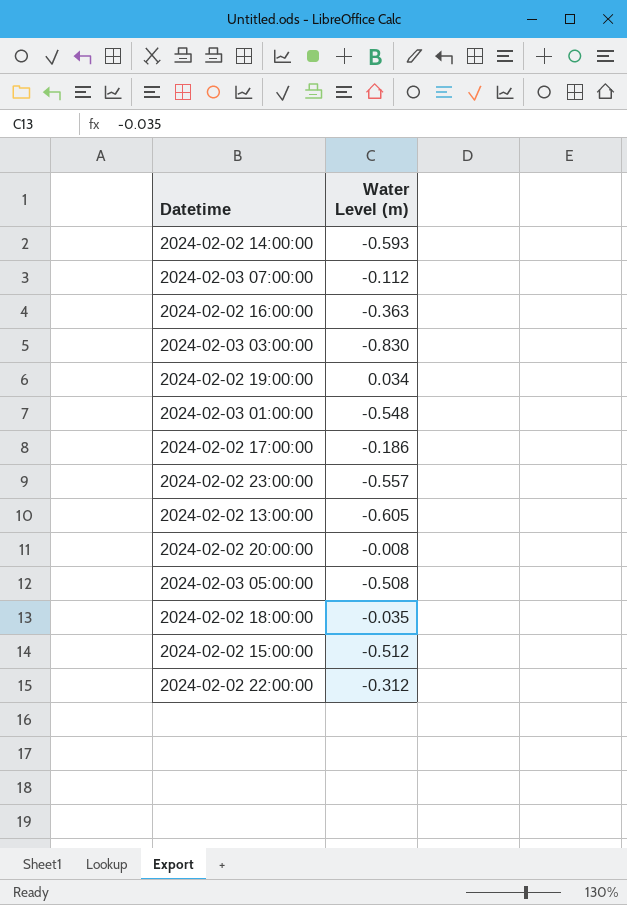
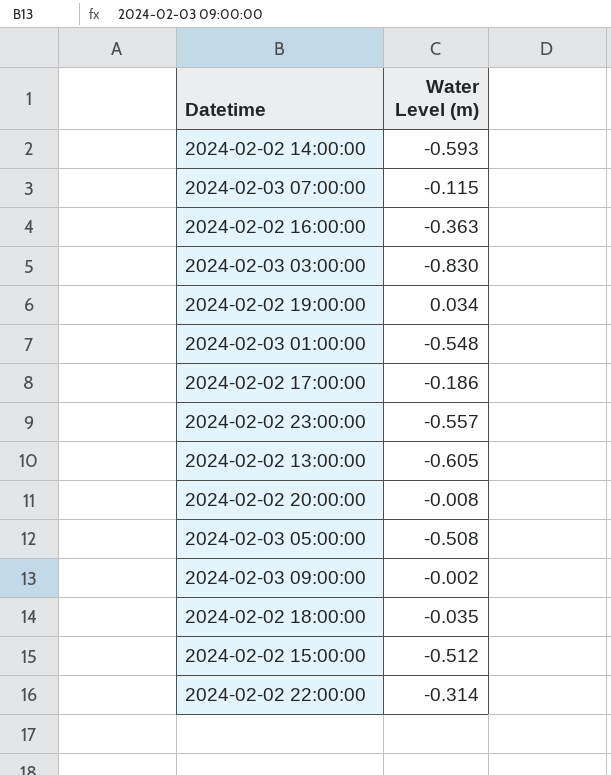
2024-02-03 07:00:00 | Water Level (m): -0.112 -> -0.115
row 2024-02-03 09:00:00: none -> -0.002
2024-02-02 22:00:00 | Water Level (m): -0.312 -> -0.314

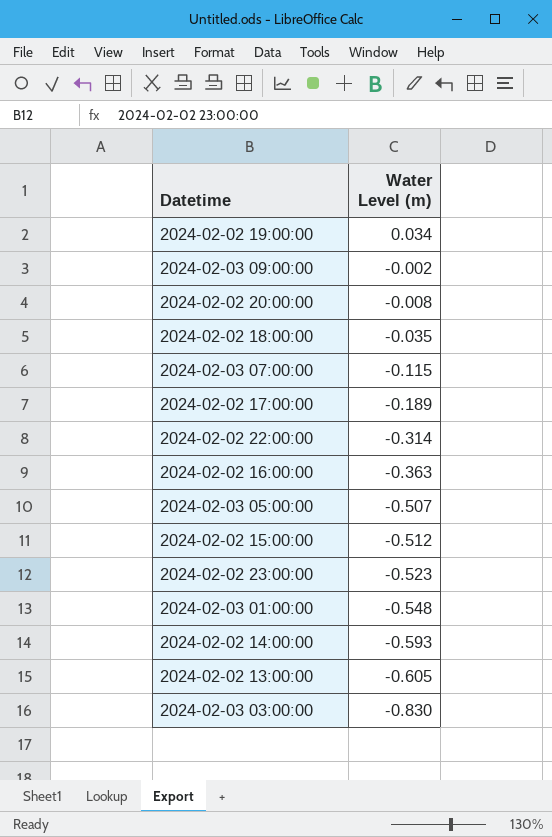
row order: none -> Water Level (m) descending
2024-02-02 17:00:00 | Water Level (m): -0.186 -> -0.189
2024-02-03 05:00:00 | Water Level (m): -0.508 -> -0.507
2024-02-02 23:00:00 | Water Level (m): -0.557 -> -0.523

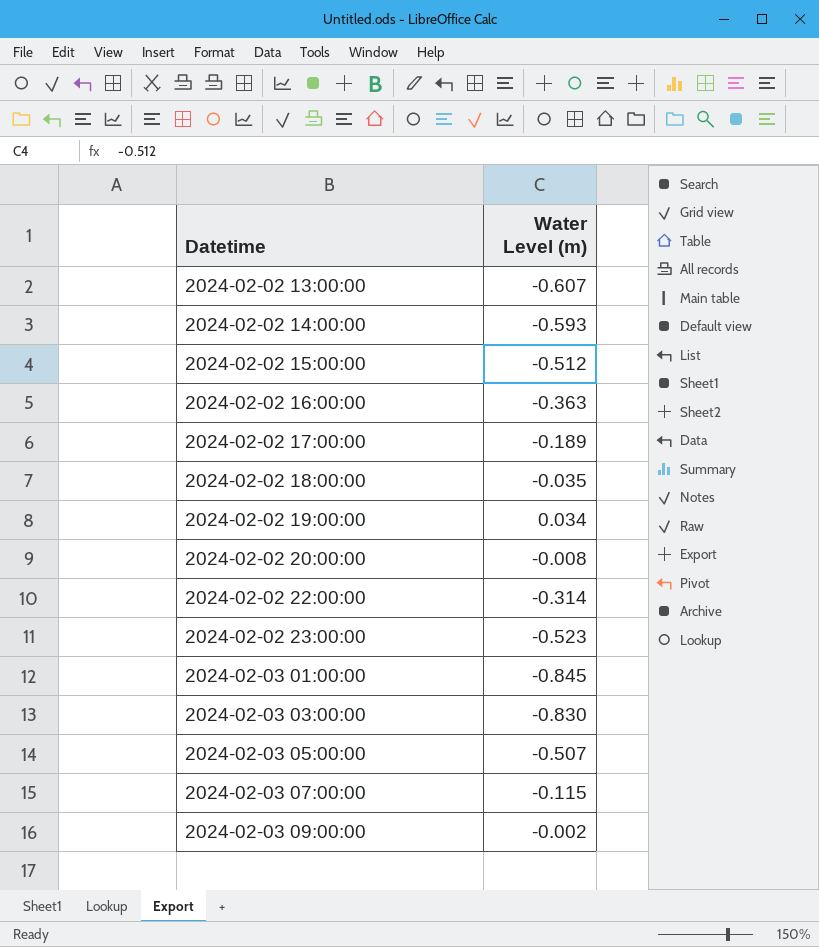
row order: Water Level (m) descending -> Datetime ascending
2024-02-02 13:00:00 | Water Level (m): -0.605 -> -0.607
2024-02-03 01:00:00 | Water Level (m): -0.548 -> -0.845

